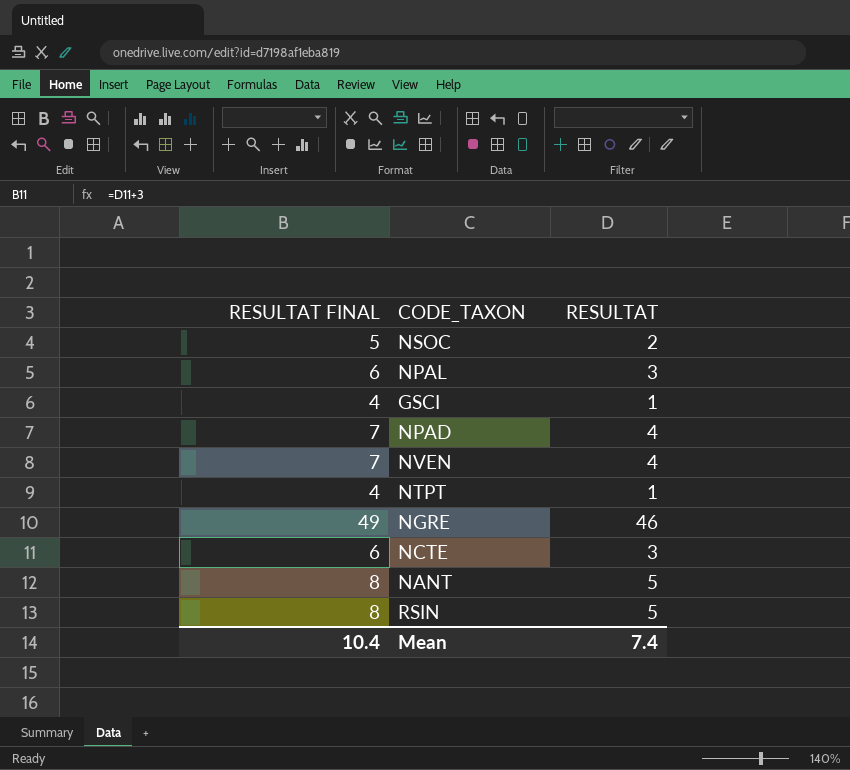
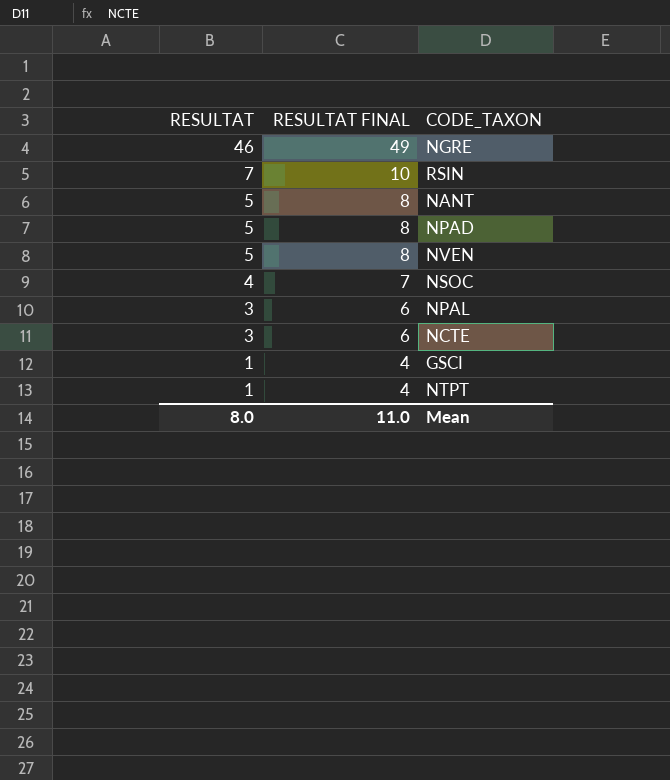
row order: none -> RESULTAT descending
column RESULTAT | position: 3 -> 1
RSIN | RESULTAT: 5 -> 7
RSIN | RESULTAT FINAL: 8 -> 10
NPAD | RESULTAT: 4 -> 5
NPAD | RESULTAT FINAL: 7 -> 8
NVEN | RESULTAT: 4 -> 5
NVEN | RESULTAT FINAL: 7 -> 8
NSOC | RESULTAT: 2 -> 4
NSOC | RESULTAT FINAL: 5 -> 7
Mean | RESULTAT: 7.4 -> 8.0
Mean | RESULTAT FINAL: 10.4 -> 11.0

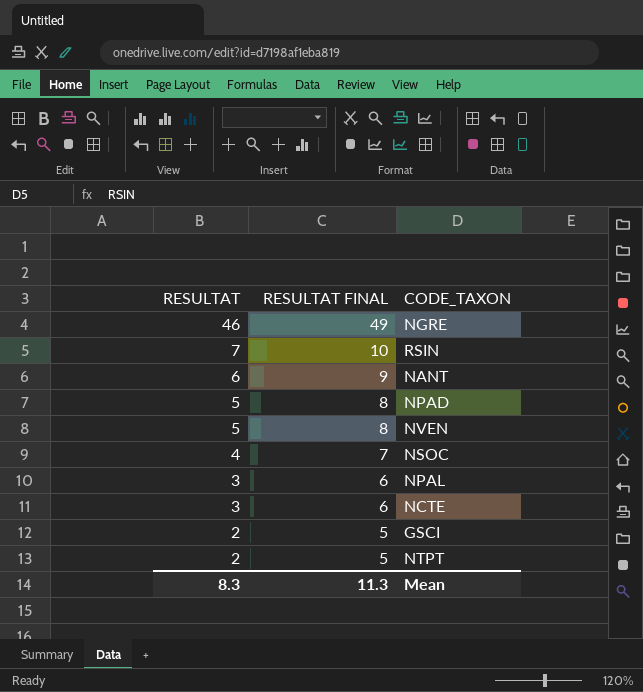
NANT | RESULTAT: 5 -> 6
NANT | RESULTAT FINAL: 8 -> 9
GSCI | RESULTAT: 1 -> 2
GSCI | RESULTAT FINAL: 4 -> 5
NTPT | RESULTAT: 1 -> 2
NTPT | RESULTAT FINAL: 4 -> 5
Mean | RESULTAT: 8.0 -> 8.3
Mean | RESULTAT FINAL: 11.0 -> 11.3

